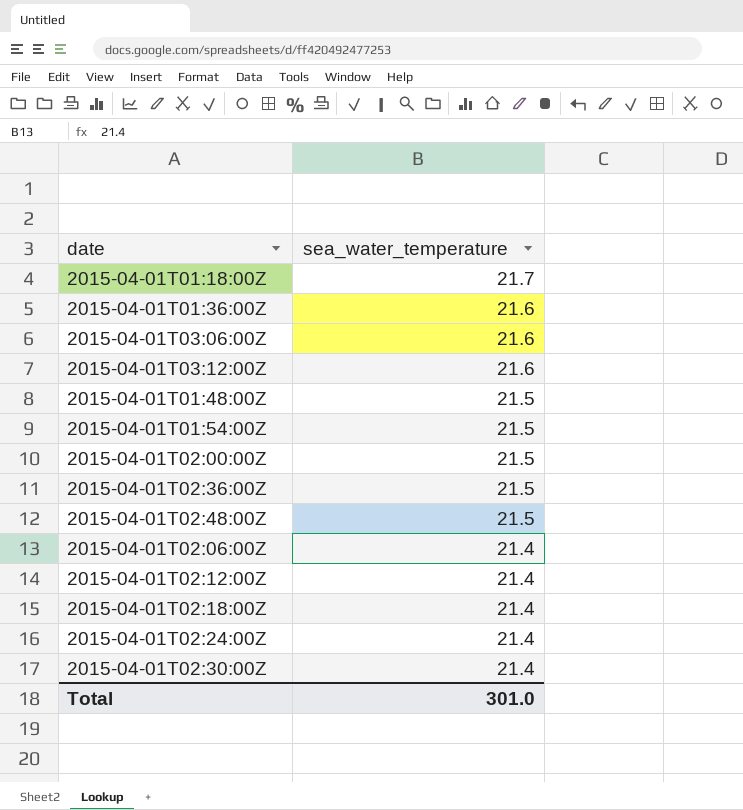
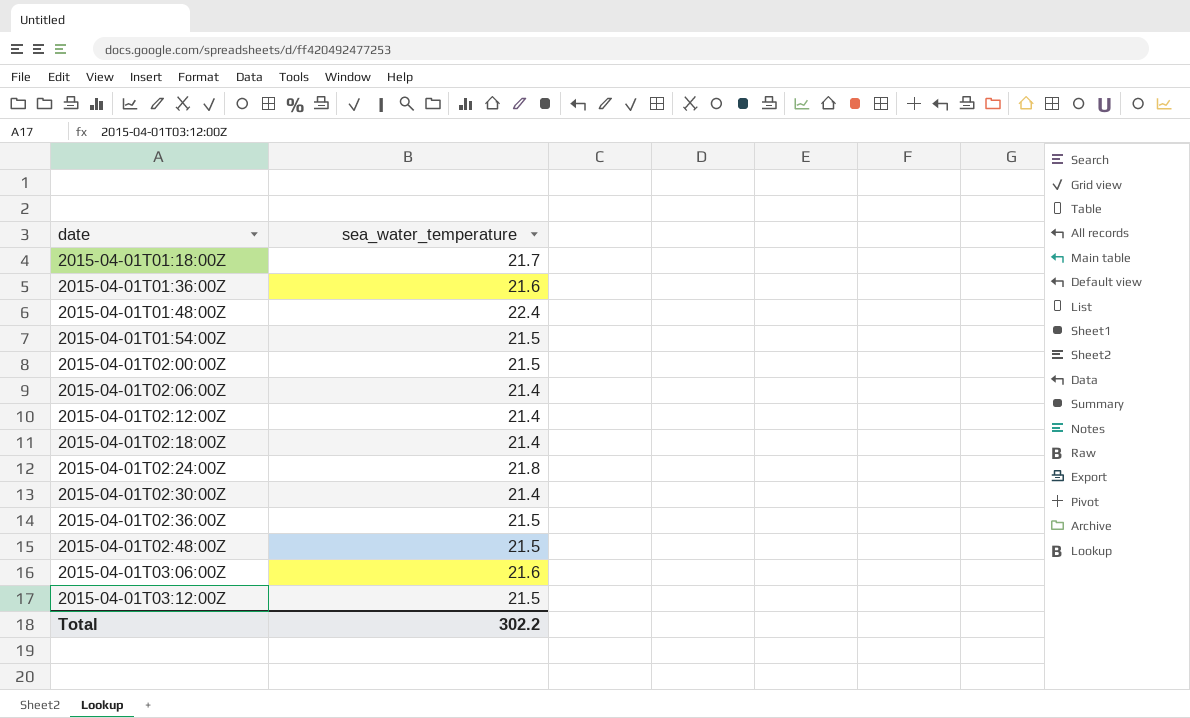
row order: sea_water_temperature descending -> date ascending
2015-04-01T01:48:00Z | sea_water_temperature: 21.5 -> 22.4
2015-04-01T02:24:00Z | sea_water_temperature: 21.4 -> 21.8
2015-04-01T03:12:00Z | sea_water_temperature: 21.6 -> 21.5
Total | sea_water_temperature: 301.0 -> 302.2

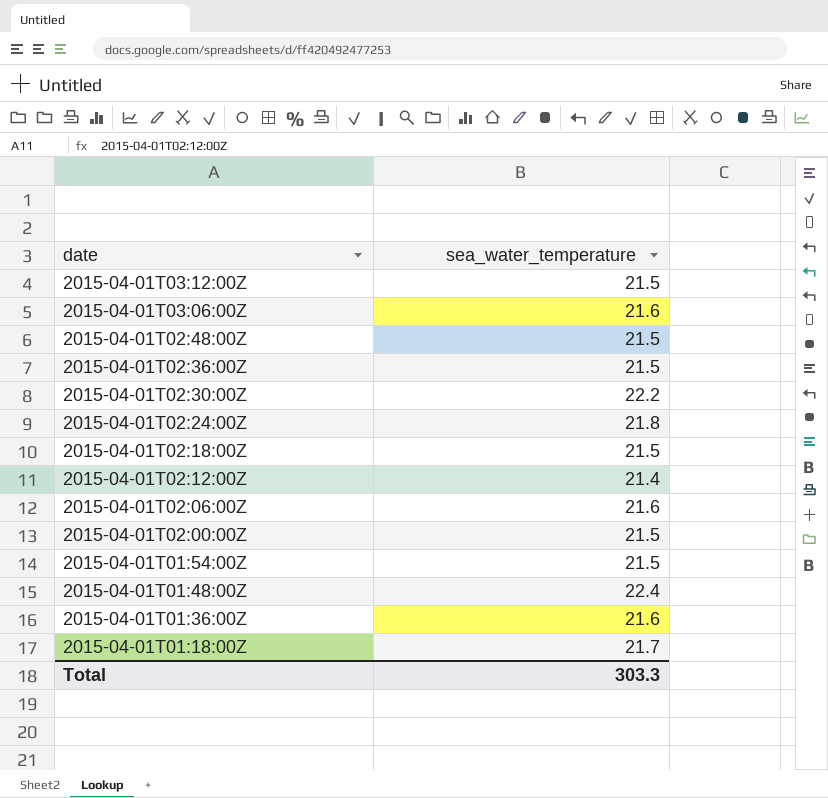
row order: date ascending -> date descending
2015-04-01T02:30:00Z | sea_water_temperature: 21.4 -> 22.2
2015-04-01T02:18:00Z | sea_water_temperature: 21.4 -> 21.5
2015-04-01T02:06:00Z | sea_water_temperature: 21.4 -> 21.6
Total | sea_water_temperature: 302.2 -> 303.3

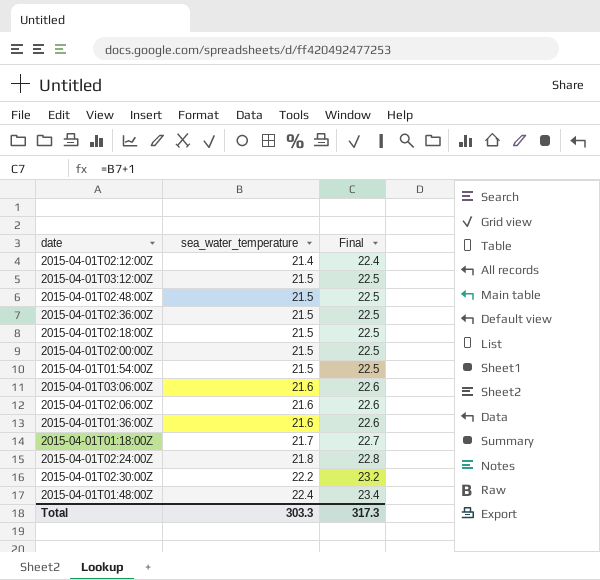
row order: date descending -> sea_water_temperature ascending
column Final | formula: none -> [sea_water_temperature] + 1

